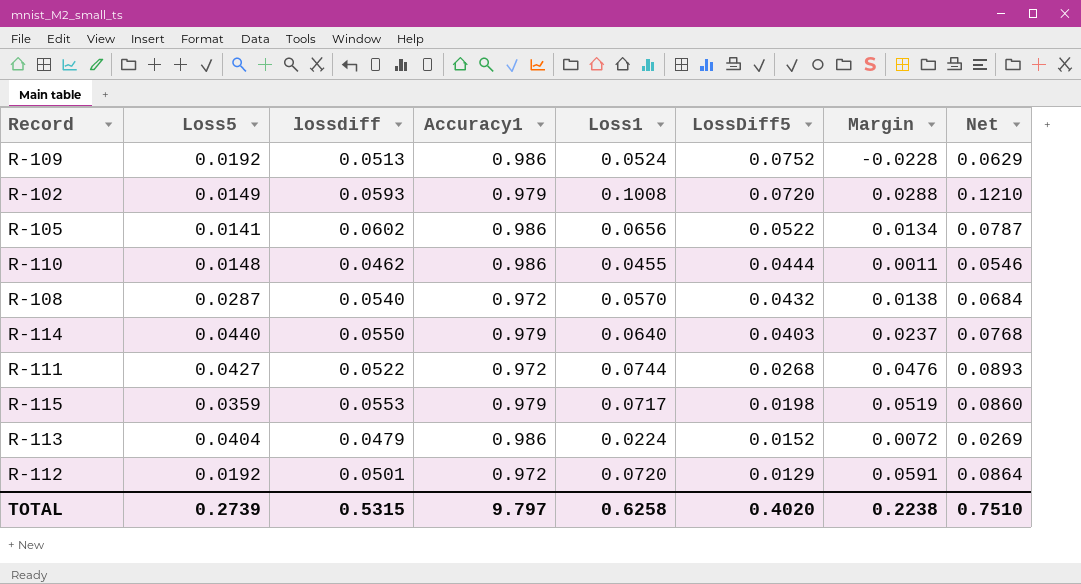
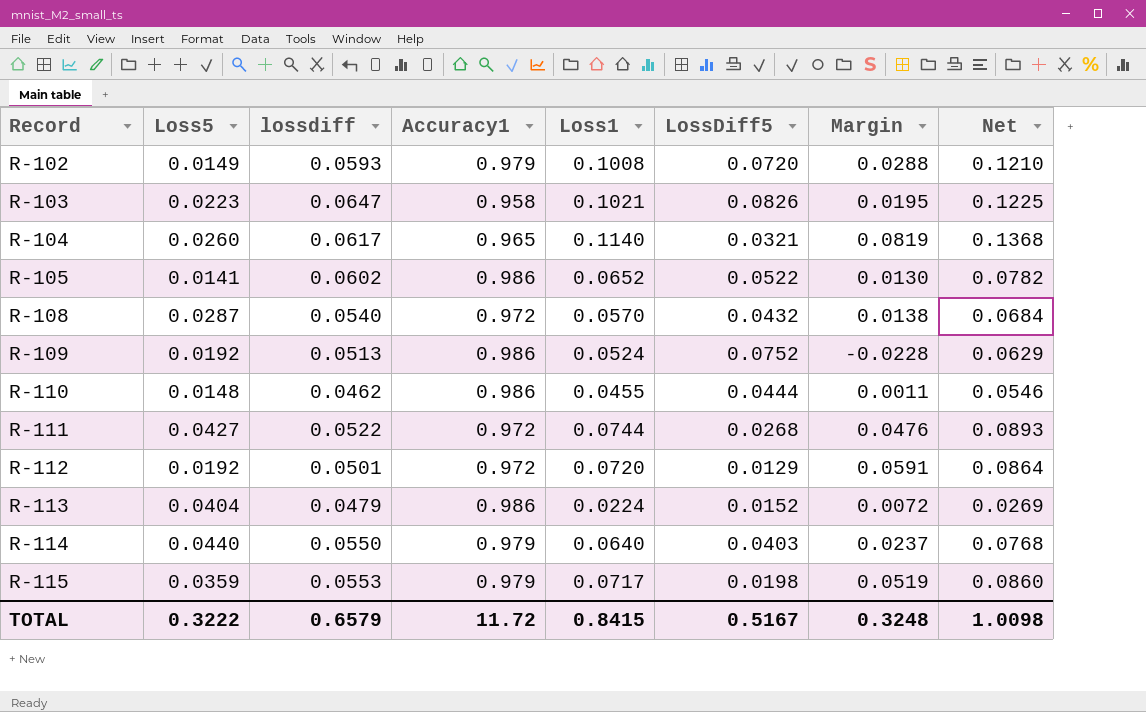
row order: LossDiff5 descending -> Record ascending
row R-103: none -> 0.0223 | 0.0647 | 0.958 | 0.1021 | 0.0826 | 0.0195 | 0.1225
row R-104: none -> 0.0260 | 0.0617 | 0.965 | 0.1140 | 0.0321 | 0.0819 | 0.1368
R-105 | Loss1: 0.0656 -> 0.0652
R-105 | Margin: 0.0134 -> 0.0130
R-105 | Net: 0.0787 -> 0.0782
TOTAL | Loss5: 0.2739 -> 0.3222
TOTAL | lossdiff: 0.5315 -> 0.6579
TOTAL | Accuracy1: 9.797 -> 11.72
TOTAL | Loss1: 0.6258 -> 0.8415
TOTAL | LossDiff5: 0.4020 -> 0.5167
TOTAL | Margin: 0.2238 -> 0.3248
TOTAL | Net: 0.7510 -> 1.0098

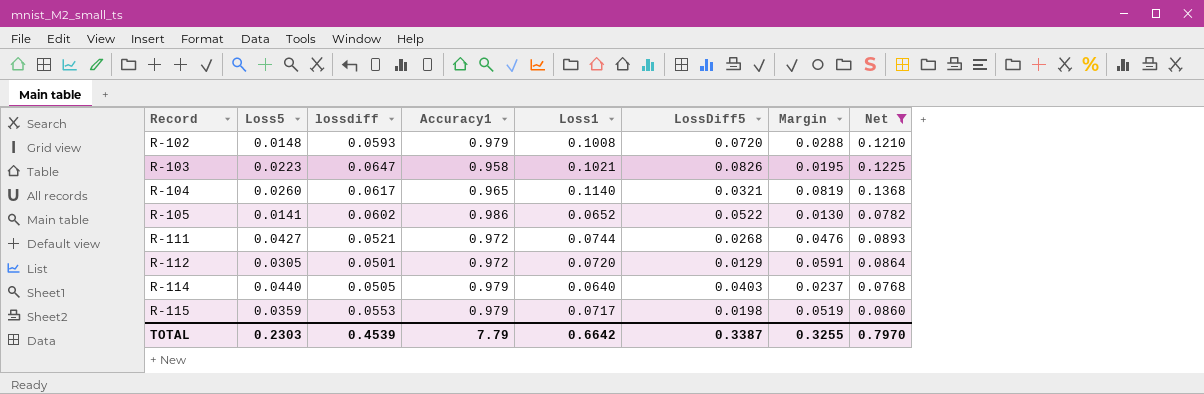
filter: none -> Net >= 0.0768
R-102 | Loss5: 0.0149 -> 0.0148
R-111 | lossdiff: 0.0522 -> 0.0521
R-112 | Loss5: 0.0192 -> 0.0305
R-114 | lossdiff: 0.0550 -> 0.0505
TOTAL | Loss5: 0.3222 -> 0.2303
TOTAL | lossdiff: 0.6579 -> 0.4539
TOTAL | Accuracy1: 11.72 -> 7.79
TOTAL | Loss1: 0.8415 -> 0.6642
TOTAL | LossDiff5: 0.5167 -> 0.3387
TOTAL | Margin: 0.3248 -> 0.3255
TOTAL | Net: 1.0098 -> 0.7970

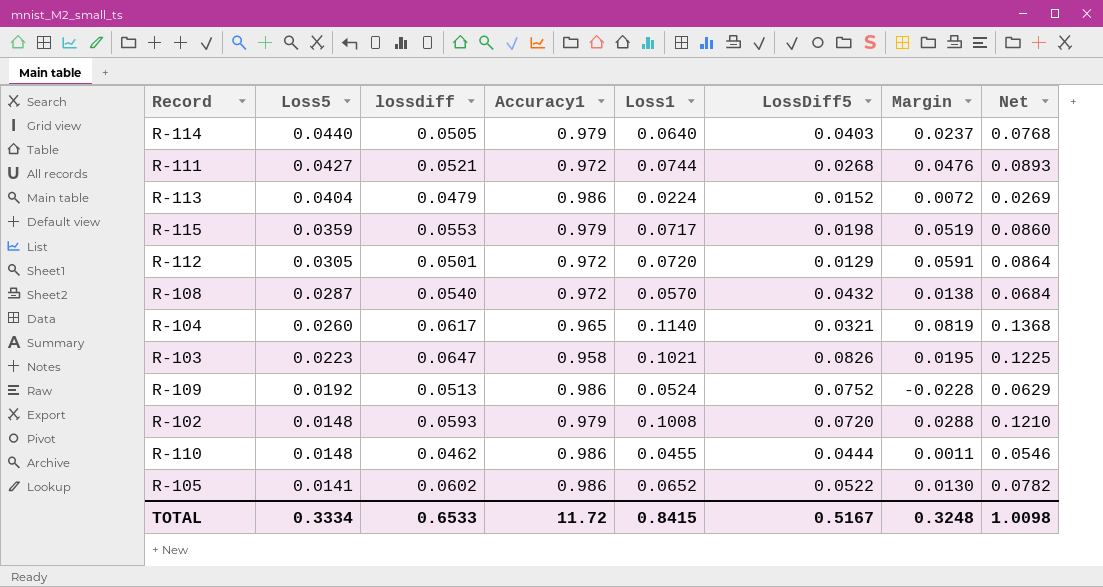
filter: Net >= 0.0768 -> none
row order: Record ascending -> Loss5 descending
TOTAL | Loss5: 0.2303 -> 0.3334
TOTAL | lossdiff: 0.4539 -> 0.6533
TOTAL | Accuracy1: 7.79 -> 11.72
TOTAL | Loss1: 0.6642 -> 0.8415
TOTAL | LossDiff5: 0.3387 -> 0.5167
TOTAL | Margin: 0.3255 -> 0.3248
TOTAL | Net: 0.7970 -> 1.0098

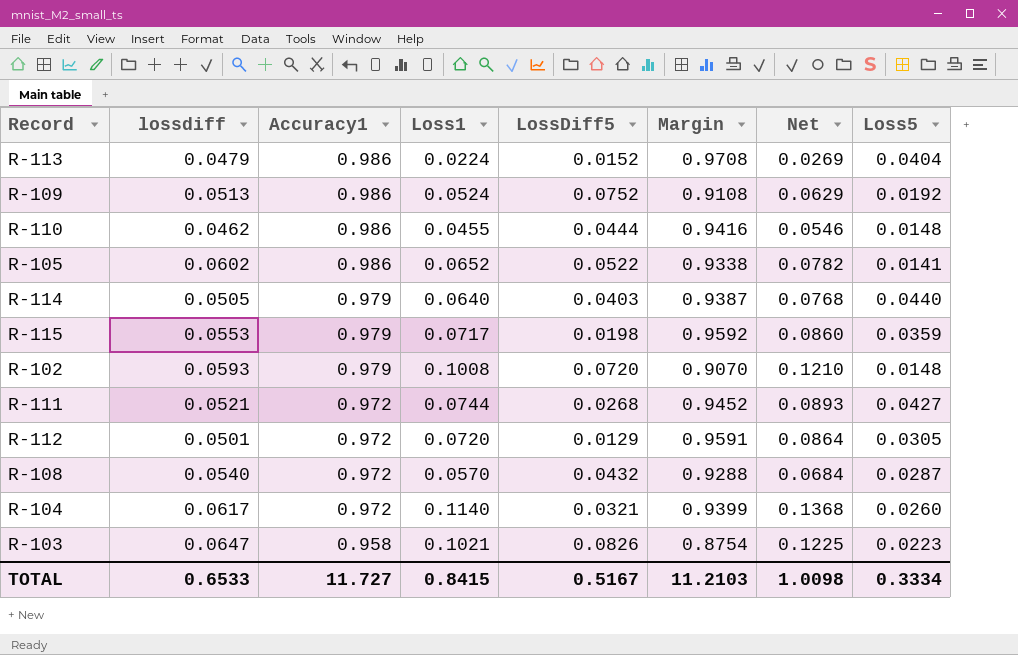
row order: Loss5 descending -> Accuracy1 descending
column Margin | formula: [Loss1] - [LossDiff5] -> [Accuracy1] - [LossDiff5]
column Loss5 | position: 2 -> 8
R-104 | Accuracy1: 0.965 -> 0.972
TOTAL | Accuracy1: 11.72 -> 11.727
TOTAL | Margin: 0.3248 -> 11.2103

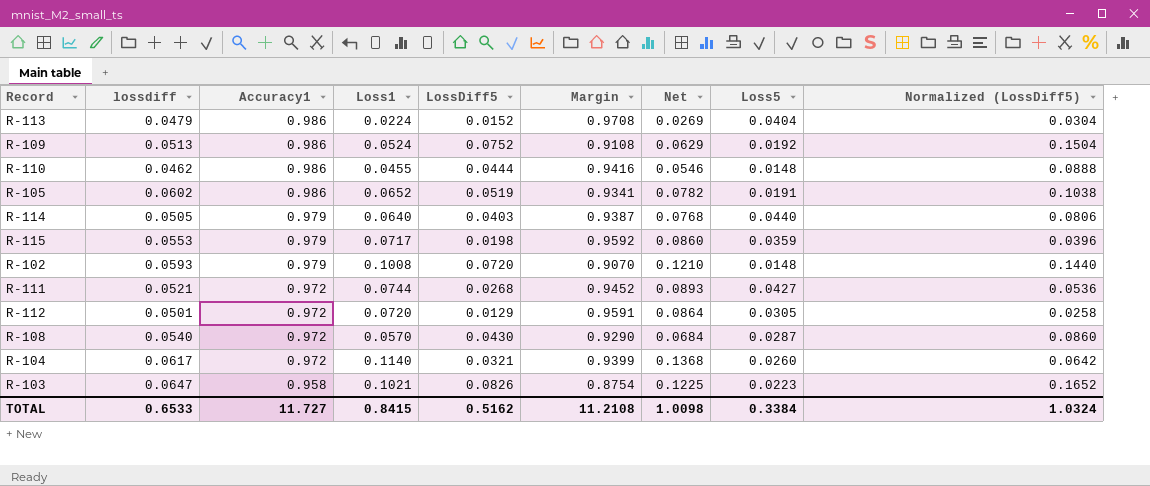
column Normalized (LossDiff5) | formula: none -> [LossDiff5] * 2
R-105 | LossDiff5: 0.0522 -> 0.0519
R-105 | Margin: 0.9338 -> 0.9341
R-105 | Loss5: 0.0141 -> 0.0191
R-108 | LossDiff5: 0.0432 -> 0.0430
R-108 | Margin: 0.9288 -> 0.9290
TOTAL | LossDiff5: 0.5167 -> 0.5162
TOTAL | Margin: 11.2103 -> 11.2108
TOTAL | Loss5: 0.3334 -> 0.3384

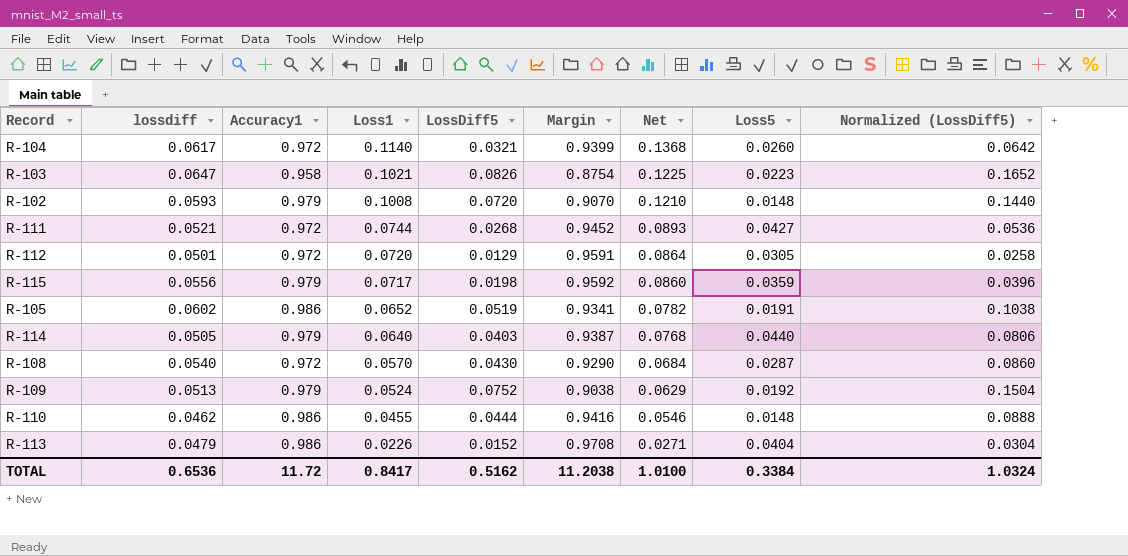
row order: Accuracy1 descending -> Loss1 descending
R-115 | lossdiff: 0.0553 -> 0.0556
R-109 | Accuracy1: 0.986 -> 0.979
R-109 | Margin: 0.9108 -> 0.9038
R-113 | Loss1: 0.0224 -> 0.0226
R-113 | Net: 0.0269 -> 0.0271
TOTAL | lossdiff: 0.6533 -> 0.6536
TOTAL | Accuracy1: 11.727 -> 11.72
TOTAL | Loss1: 0.8415 -> 0.8417
TOTAL | Margin: 11.2108 -> 11.2038
TOTAL | Net: 1.0098 -> 1.0100

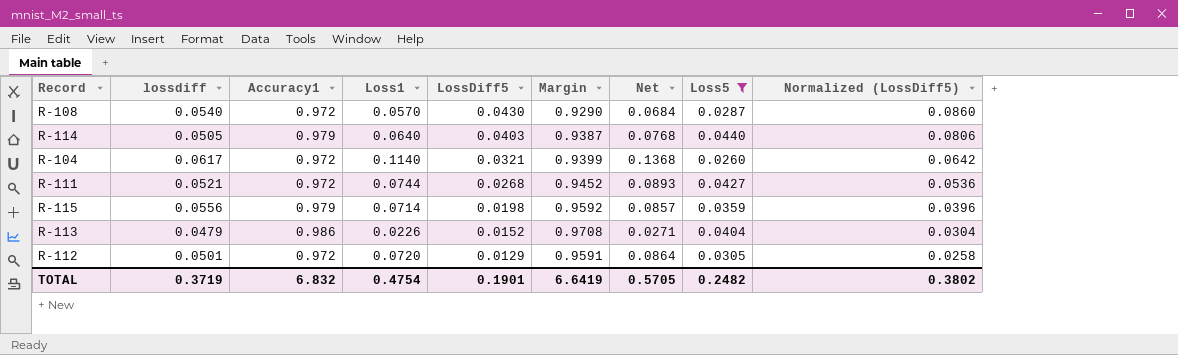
filter: none -> Loss5 >= 0.0260
row order: Loss1 descending -> LossDiff5 descending
R-115 | Loss1: 0.0717 -> 0.0714
R-115 | Net: 0.0860 -> 0.0857
TOTAL | lossdiff: 0.6536 -> 0.3719
TOTAL | Accuracy1: 11.72 -> 6.832
TOTAL | Loss1: 0.8417 -> 0.4754
TOTAL | LossDiff5: 0.5162 -> 0.1901
TOTAL | Margin: 11.2038 -> 6.6419
TOTAL | Net: 1.0100 -> 0.5705
TOTAL | Loss5: 0.3384 -> 0.2482
TOTAL | Normalized (LossDiff5): 1.0324 -> 0.3802

